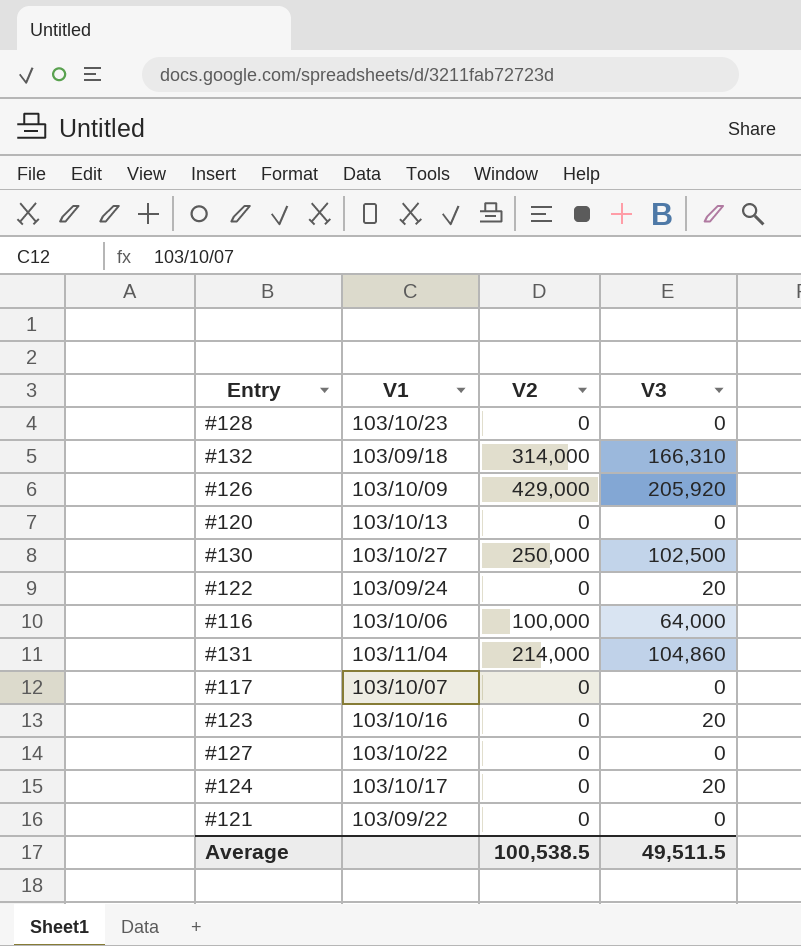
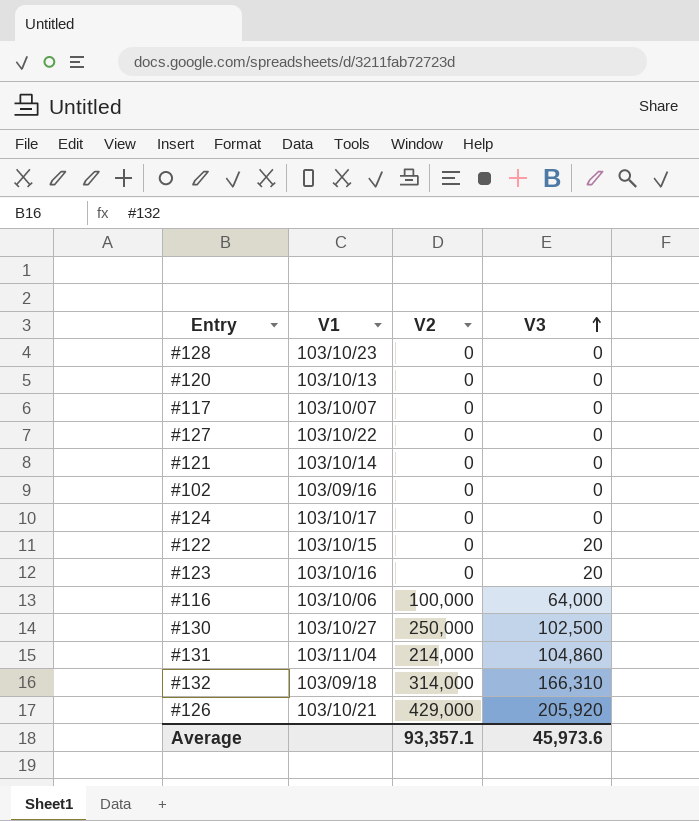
row order: none -> V3 ascending
#121 | V1: 103/09/22 -> 103/10/14
row #102: none -> 103/09/16 | 0 | 0
#124 | V3: 20 -> 0
#122 | V1: 103/09/24 -> 103/10/15
#126 | V1: 103/10/09 -> 103/10/21
Average | V2: 100,538.5 -> 93,357.1
Average | V3: 49,511.5 -> 45,973.6

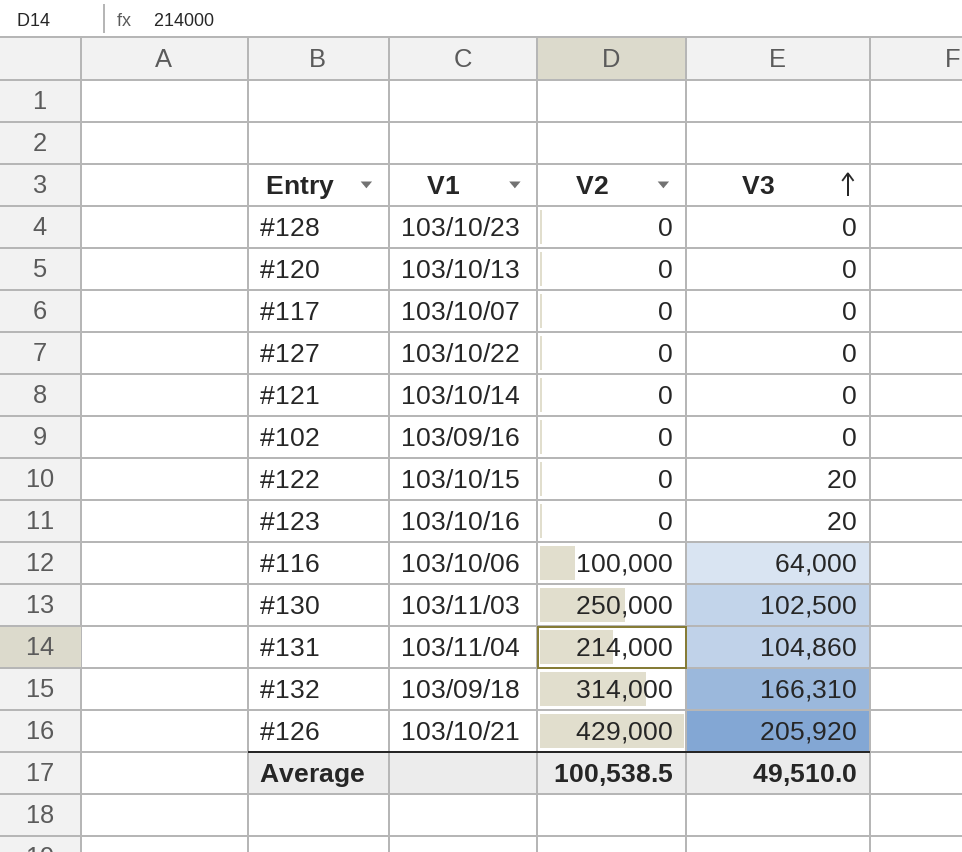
row #124: 103/10/17 | 0 | 0 -> none
#130 | V1: 103/10/27 -> 103/11/03
Average | V2: 93,357.1 -> 100,538.5
Average | V3: 45,973.6 -> 49,510.0

